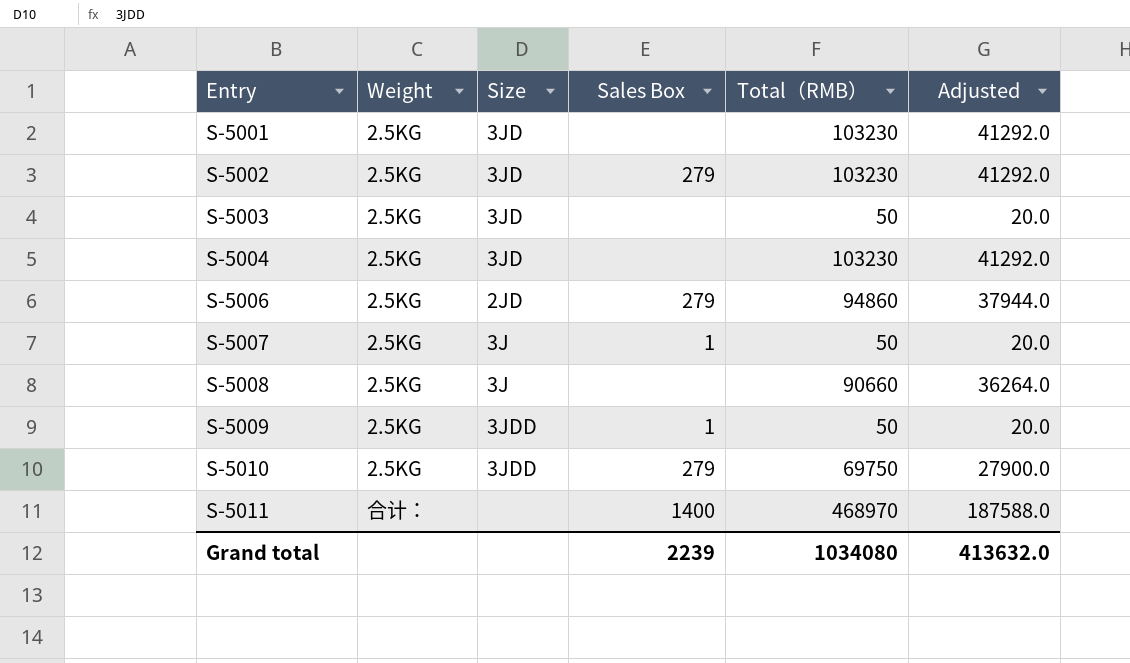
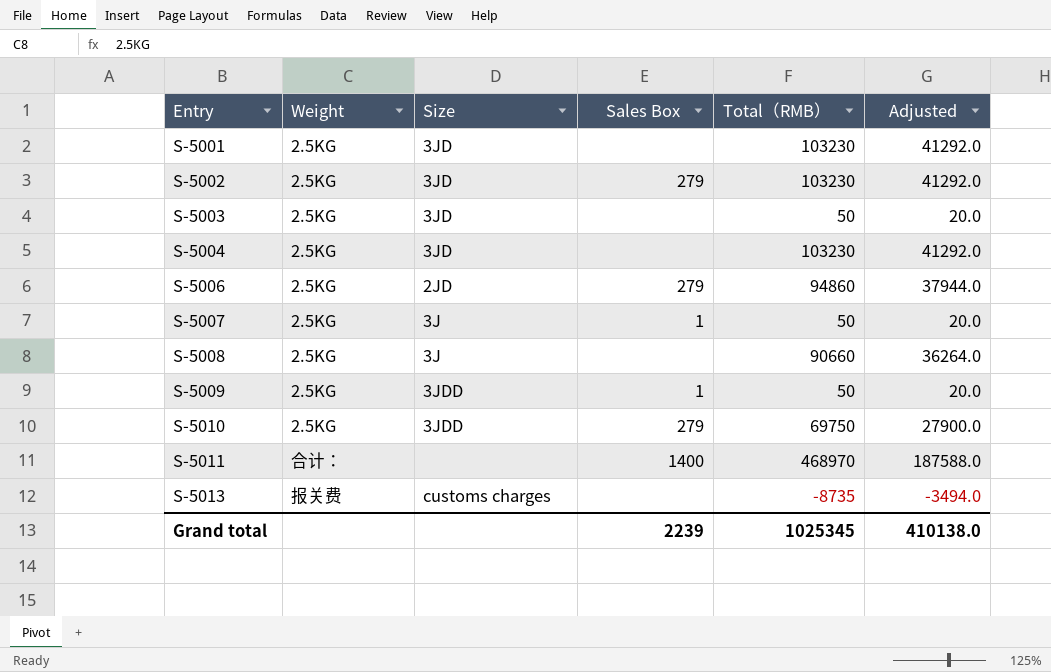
row S-5013: none -> 报关费 | customs charges | none | -8735 | -3494.0
Grand total | Total（RMB）: 1034080 -> 1025345
Grand total | Adjusted: 413632.0 -> 410138.0

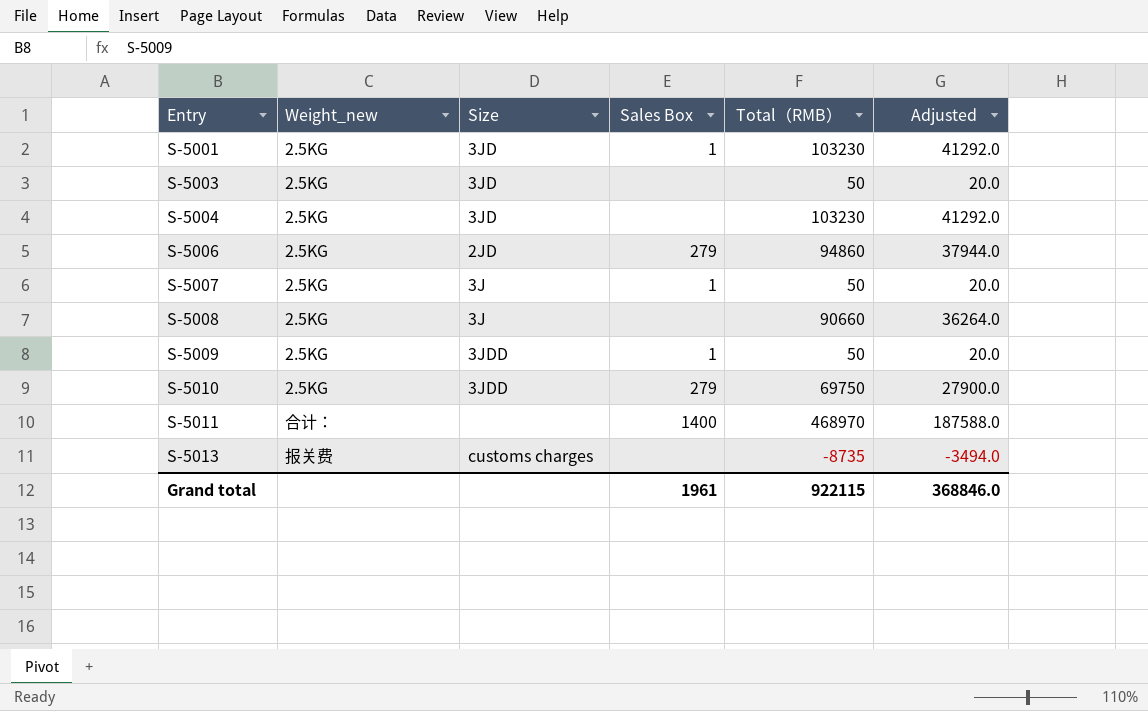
column name: Weight -> Weight_new
row S-5002: 2.5KG | 3JD | 279 | 103230 | 41292.0 -> none
S-5001 | Sales Box: none -> 1
Grand total | Sales Box: 2239 -> 1961
Grand total | Total（RMB）: 1025345 -> 922115
Grand total | Adjusted: 410138.0 -> 368846.0

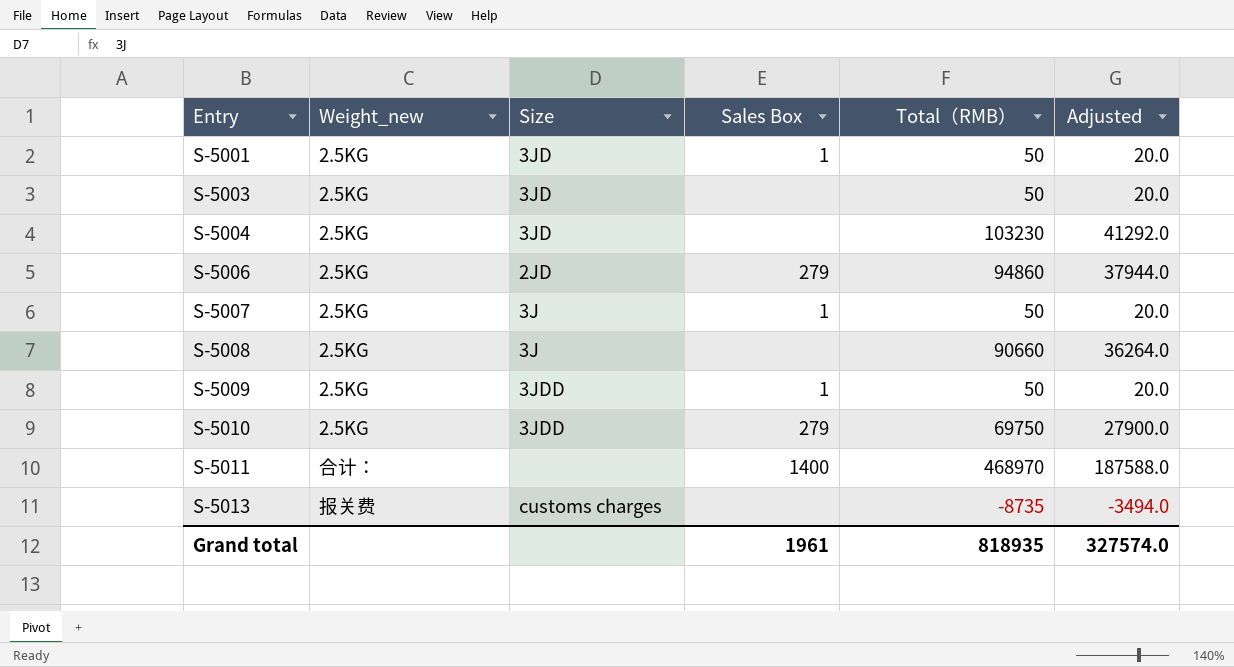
S-5001 | Total（RMB）: 103230 -> 50
S-5001 | Adjusted: 41292.0 -> 20.0
Grand total | Total（RMB）: 922115 -> 818935
Grand total | Adjusted: 368846.0 -> 327574.0

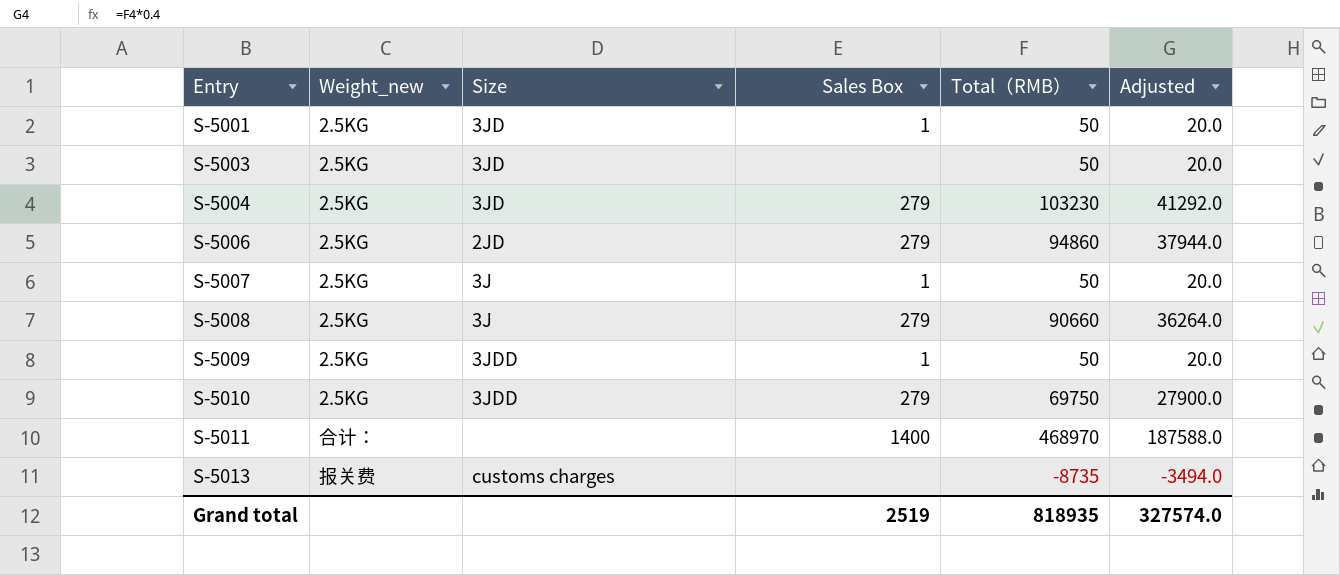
S-5004 | Sales Box: none -> 279
S-5008 | Sales Box: none -> 279
Grand total | Sales Box: 1961 -> 2519

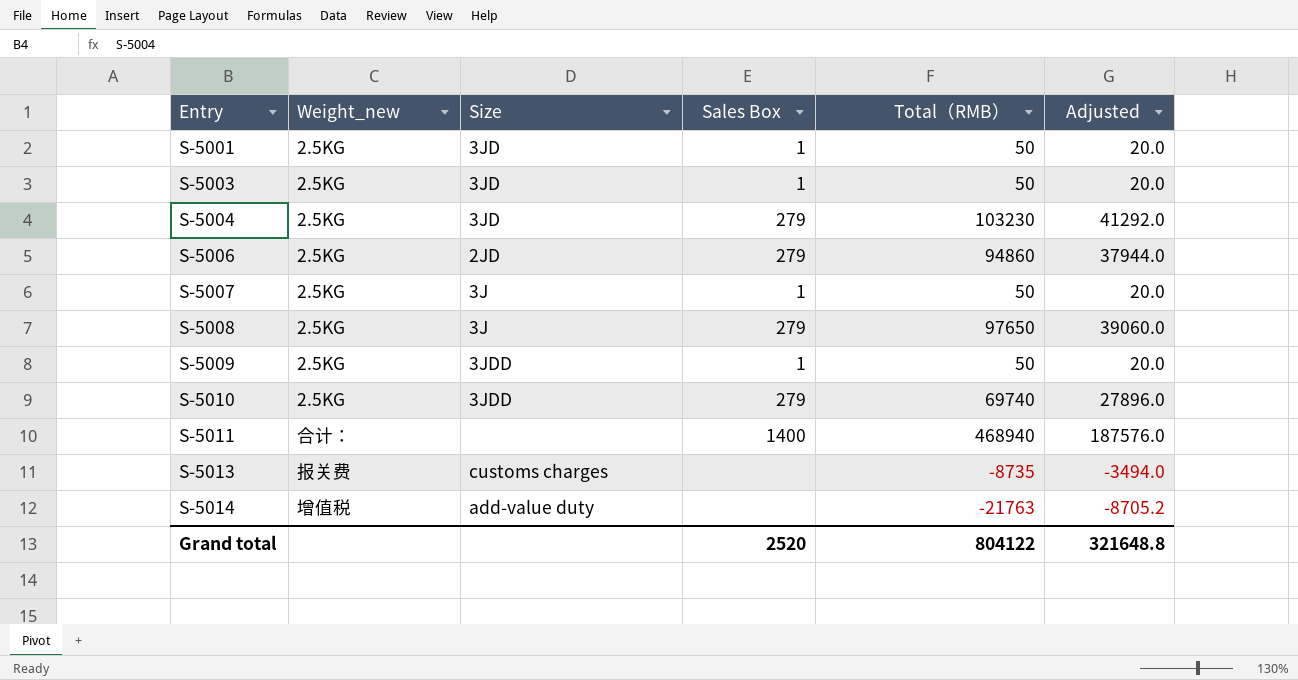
S-5003 | Sales Box: none -> 1
S-5008 | Total（RMB）: 90660 -> 97650
S-5008 | Adjusted: 36264.0 -> 39060.0
S-5010 | Total（RMB）: 69750 -> 69740
S-5010 | Adjusted: 27900.0 -> 27896.0
S-5011 | Total（RMB）: 468970 -> 468940
S-5011 | Adjusted: 187588.0 -> 187576.0
row S-5014: none -> 增值税 | add-value duty | none | -21763 | -8705.2
Grand total | Sales Box: 2519 -> 2520
Grand total | Total（RMB）: 818935 -> 804122
Grand total | Adjusted: 327574.0 -> 321648.8

